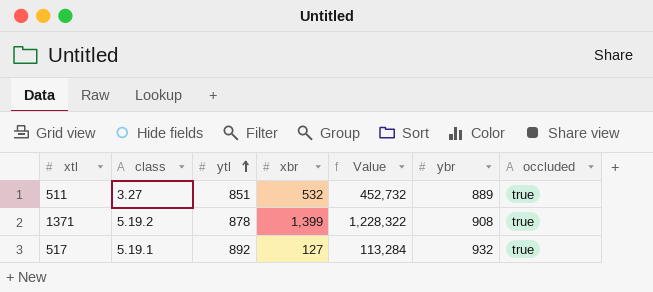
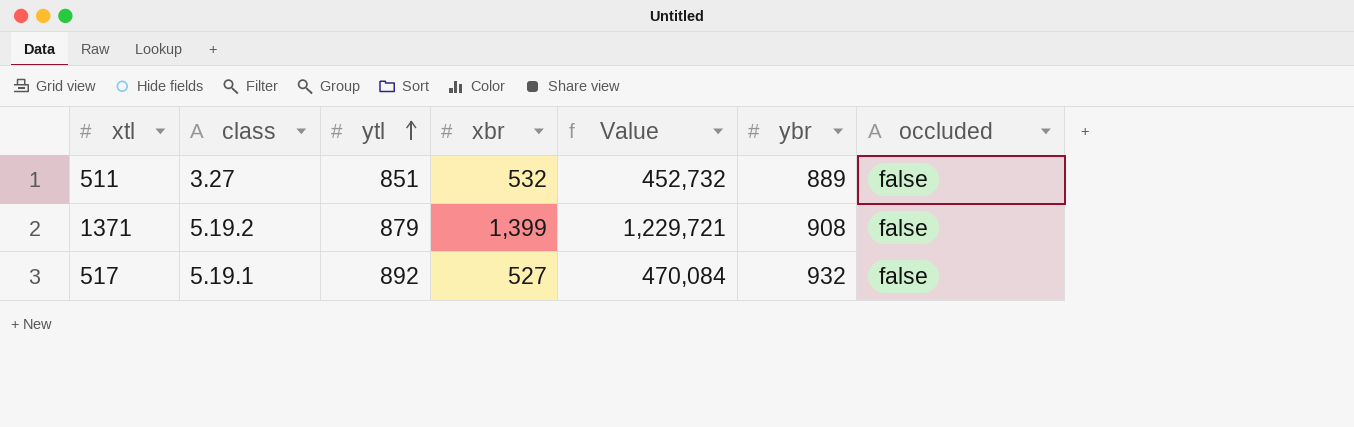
511 | occluded: true -> false
1371 | ytl: 878 -> 879
1371 | Value: 1,228,322 -> 1,229,721
1371 | occluded: true -> false
517 | xbr: 127 -> 527
517 | Value: 113,284 -> 470,084
517 | occluded: true -> false

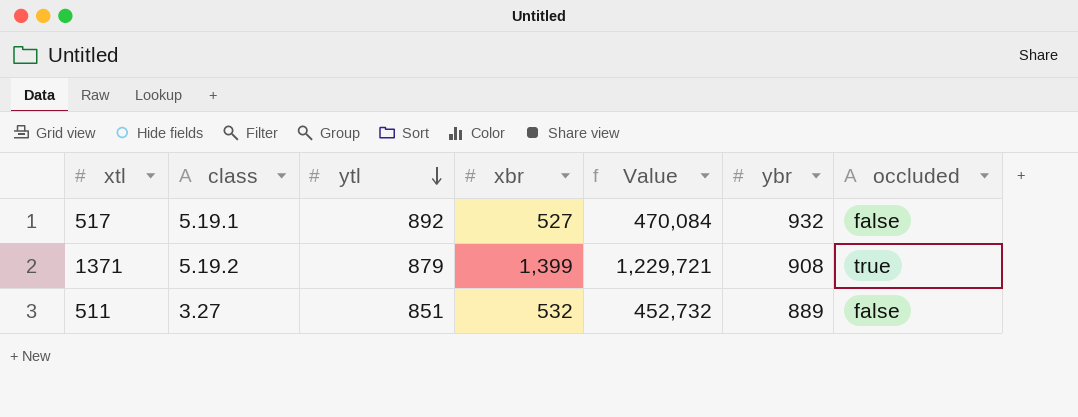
row order: ytl ascending -> ytl descending
1371 | occluded: false -> true

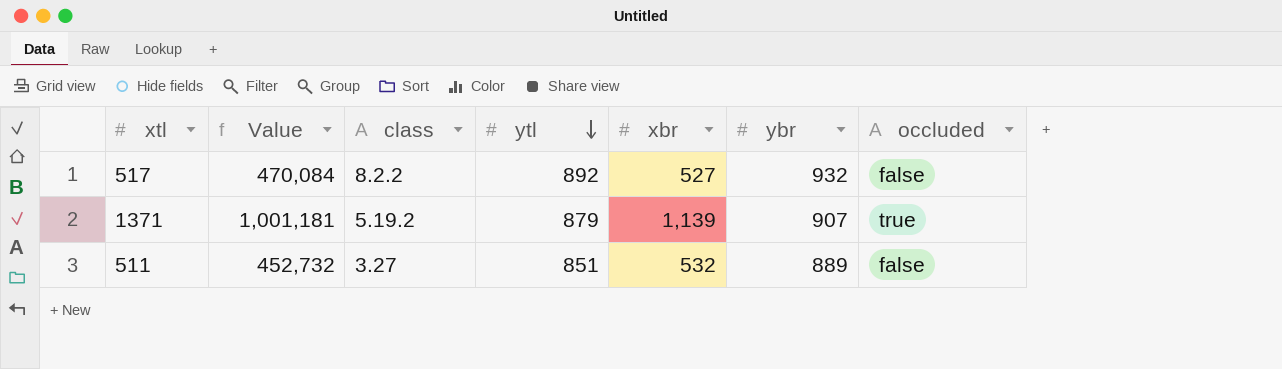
column Value | position: 5 -> 2
517 | class: 5.19.1 -> 8.2.2
1371 | Value: 1,229,721 -> 1,001,181
1371 | xbr: 1,399 -> 1,139
1371 | ybr: 908 -> 907

